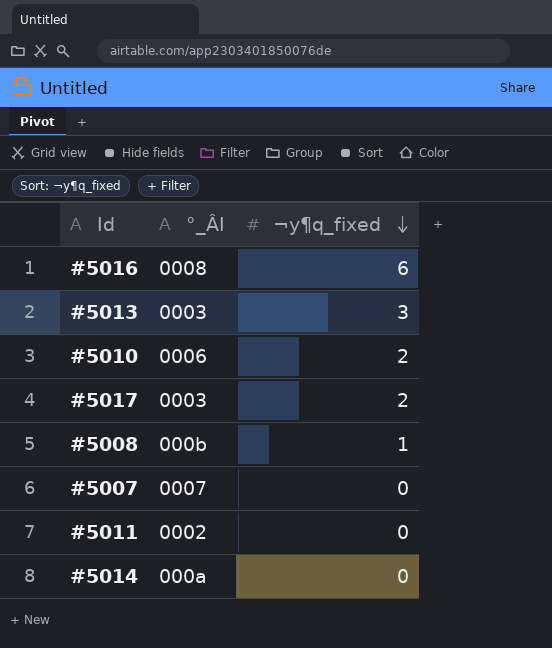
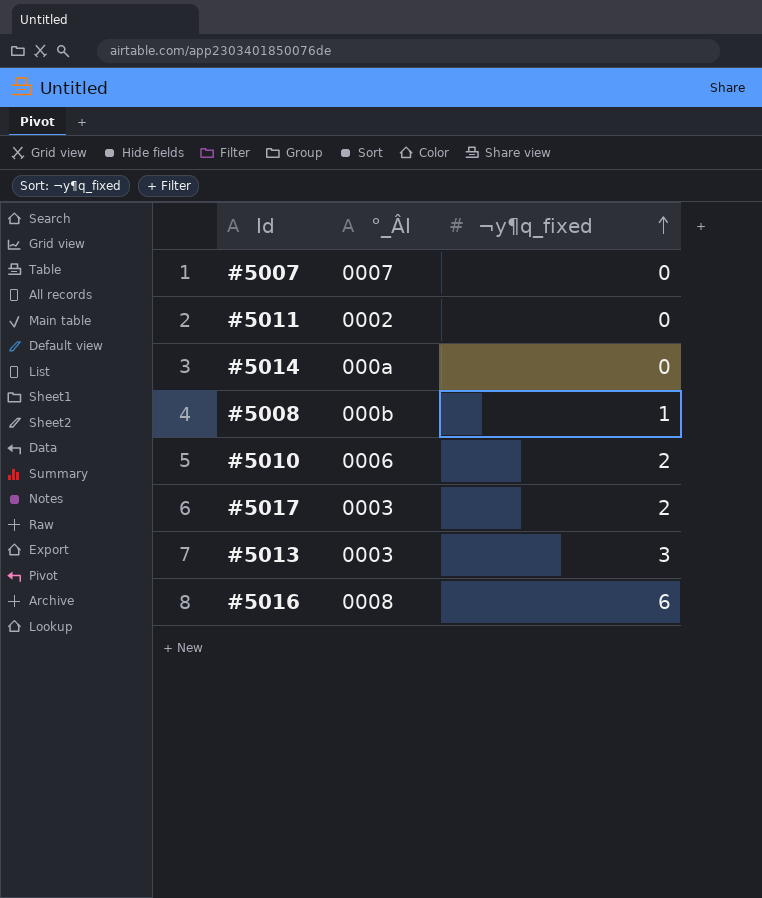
row order: ¬y¶q_fixed descending -> ¬y¶q_fixed ascending

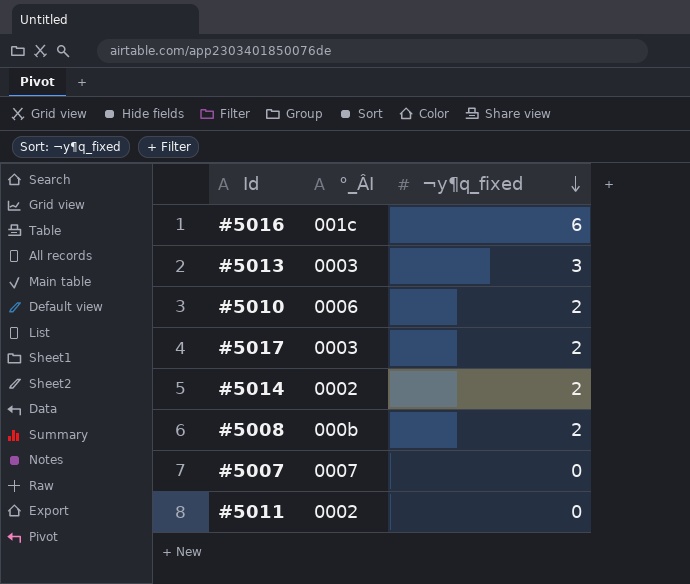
row order: ¬y¶q_fixed ascending -> ¬y¶q_fixed descending
#5016 | °_ÂI: 0008 -> 001c
#5014 | °_ÂI: 000a -> 0002
#5014 | ¬y¶q_fixed: 0 -> 2
#5008 | ¬y¶q_fixed: 1 -> 2

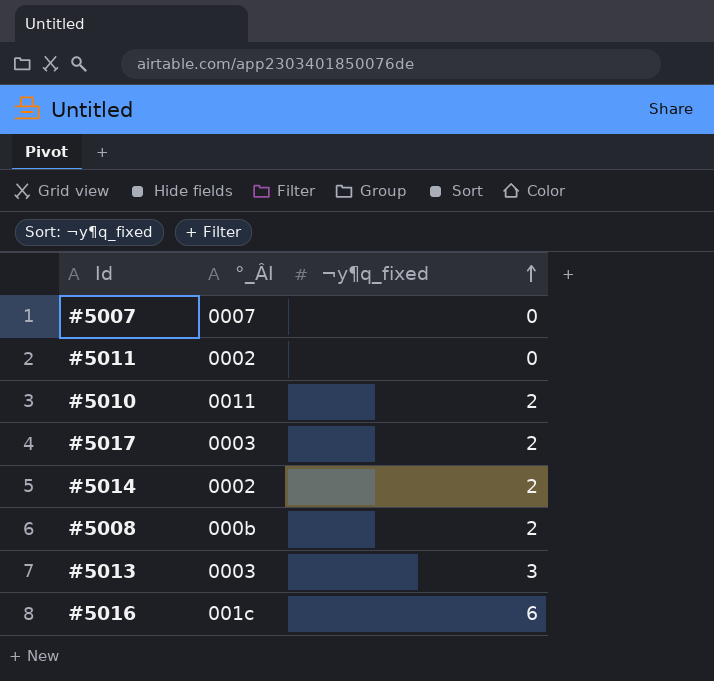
row order: ¬y¶q_fixed descending -> ¬y¶q_fixed ascending
#5010 | °_ÂI: 0006 -> 0011

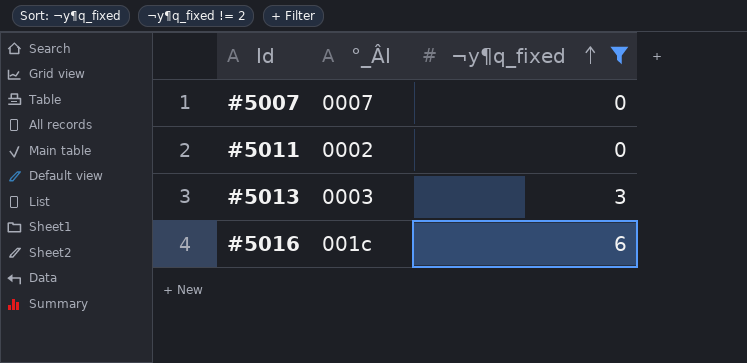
filter: none -> ¬y¶q_fixed != 2

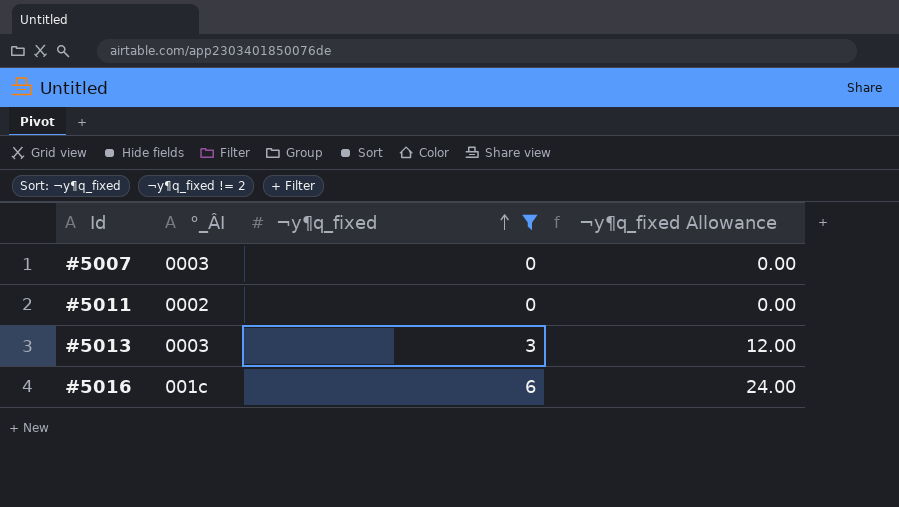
column ¬y¶q_fixed Allowance | formula: none -> [¬y¶q_fixed] * 4
#5007 | °_ÂI: 0007 -> 0003

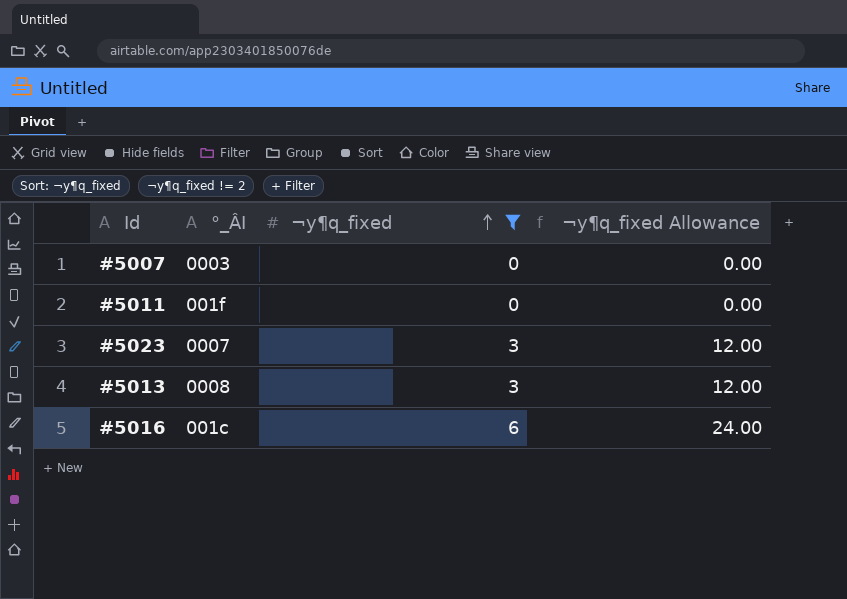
#5011 | °_ÂI: 0002 -> 001f
row #5023: none -> 0007 | 3 | 12.00
#5013 | °_ÂI: 0003 -> 0008

